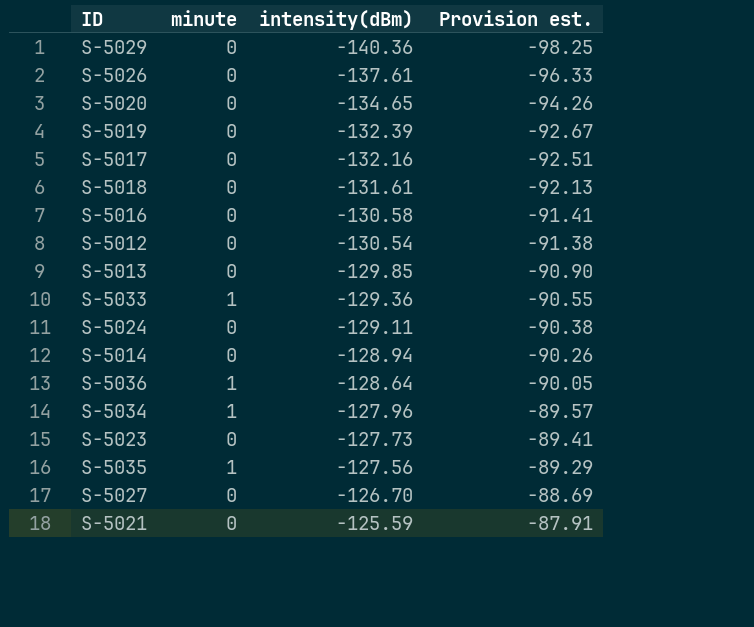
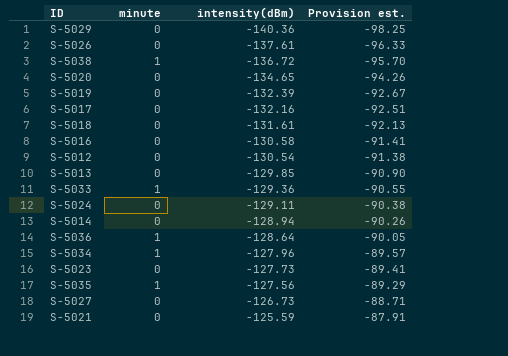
row S-5038: none -> 1 | -136.72 | -95.70
S-5027 | intensity(dBm): -126.70 -> -126.73
S-5027 | Provision est.: -88.69 -> -88.71

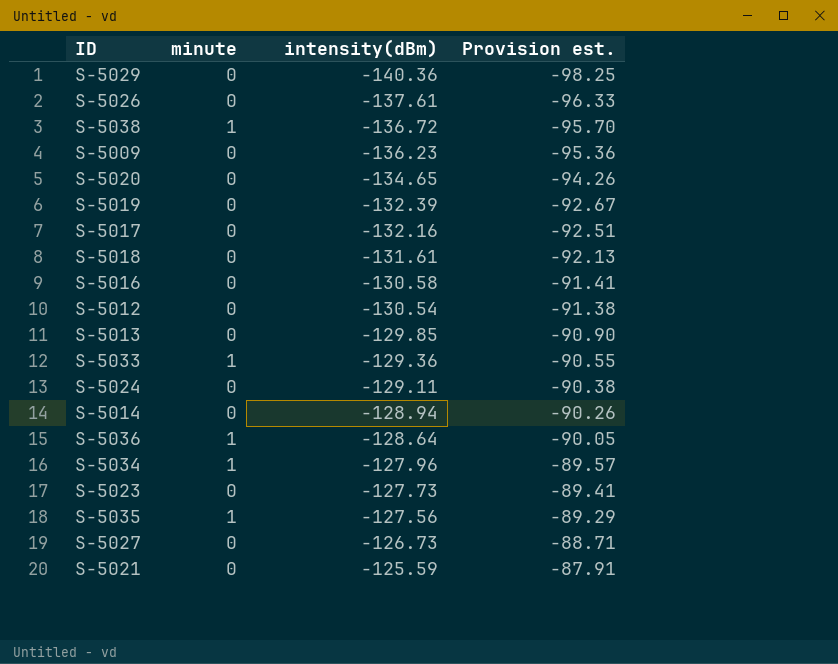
row S-5009: none -> 0 | -136.23 | -95.36

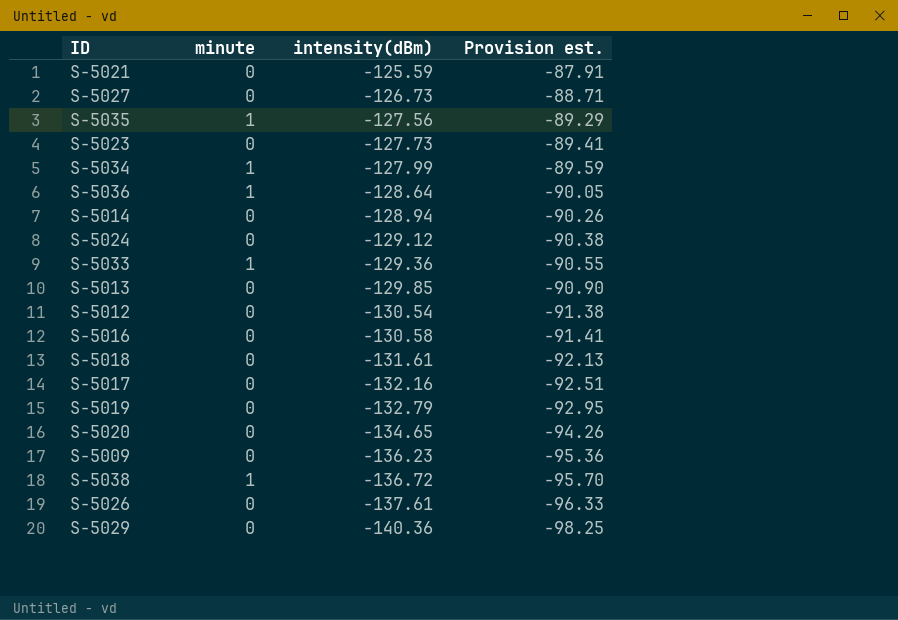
row order: intensity(dBm) ascending -> intensity(dBm) descending
S-5034 | intensity(dBm): -127.96 -> -127.99
S-5034 | Provision est.: -89.57 -> -89.59
S-5024 | intensity(dBm): -129.11 -> -129.12
S-5019 | intensity(dBm): -132.39 -> -132.79
S-5019 | Provision est.: -92.67 -> -92.95

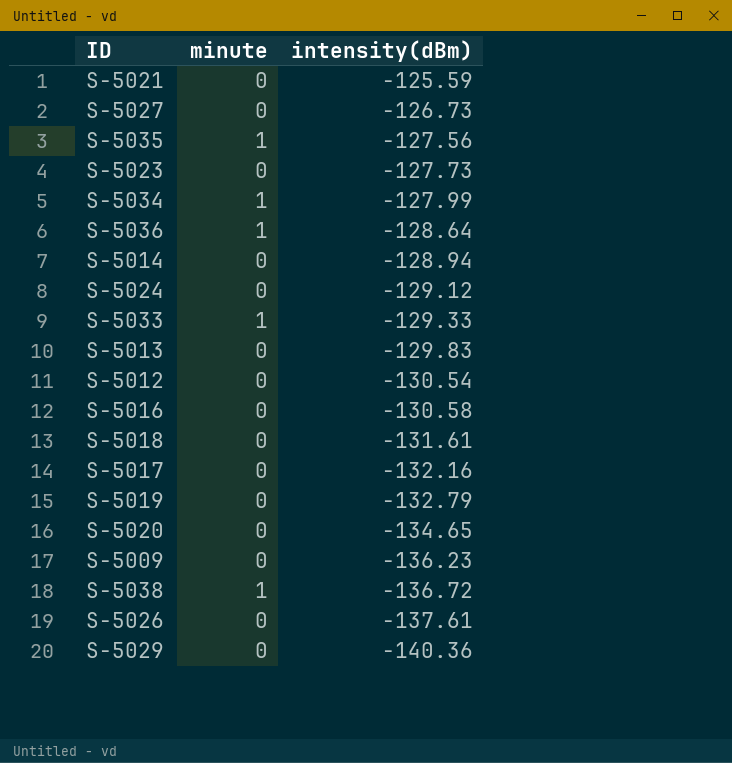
column Provision est. | formula: [intensity(dBm)] * 0.7 -> none
S-5033 | intensity(dBm): -129.36 -> -129.33
S-5013 | intensity(dBm): -129.85 -> -129.83

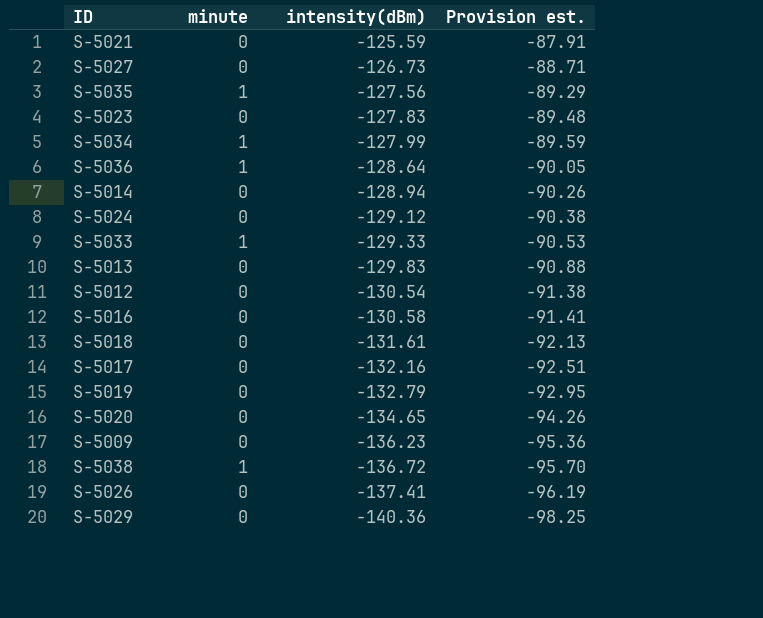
column Provision est. | formula: none -> [intensity(dBm)] * 0.7
S-5023 | intensity(dBm): -127.73 -> -127.83
S-5026 | intensity(dBm): -137.61 -> -137.41

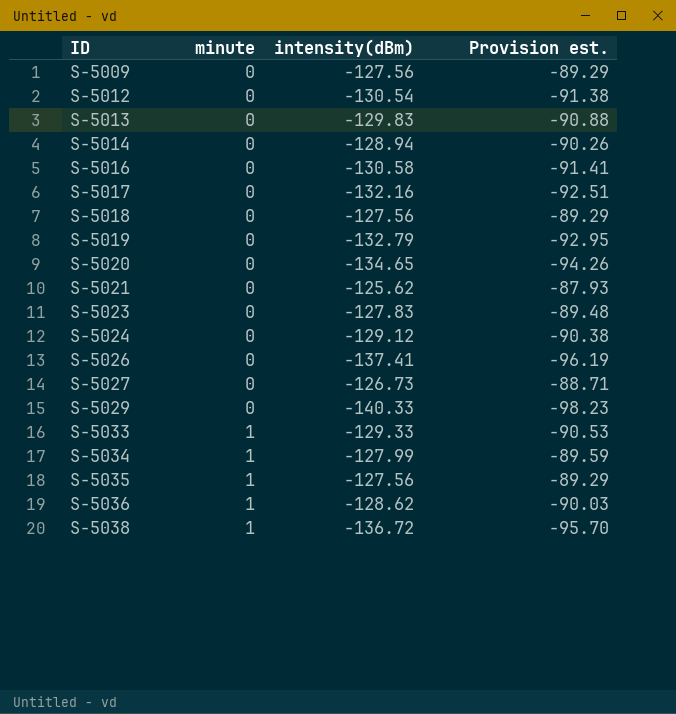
row order: intensity(dBm) descending -> ID ascending
S-5009 | intensity(dBm): -136.23 -> -127.56
S-5009 | Provision est.: -95.36 -> -89.29
S-5018 | intensity(dBm): -131.61 -> -127.56
S-5018 | Provision est.: -92.13 -> -89.29
S-5021 | intensity(dBm): -125.59 -> -125.62
S-5021 | Provision est.: -87.91 -> -87.93
S-5029 | intensity(dBm): -140.36 -> -140.33
S-5029 | Provision est.: -98.25 -> -98.23
S-5036 | intensity(dBm): -128.64 -> -128.62
S-5036 | Provision est.: -90.05 -> -90.03

